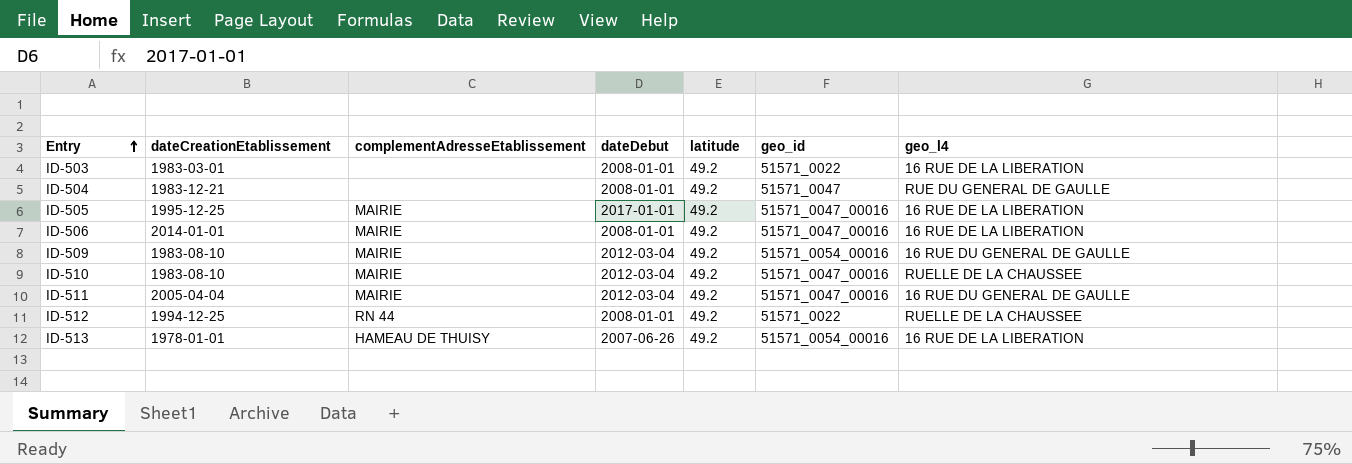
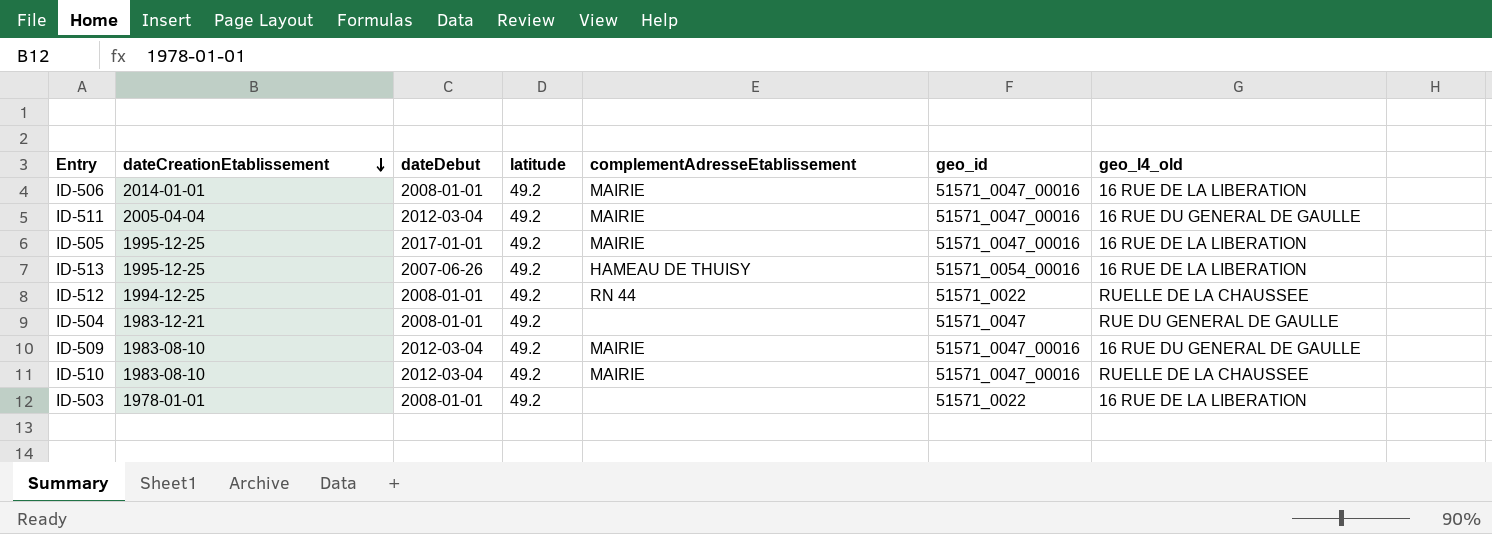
row order: Entry ascending -> dateCreationEtablissement descending
column complementAdresseEtablissement | position: 3 -> 5
column name: geo_l4 -> geo_l4_old
ID-513 | dateCreationEtablissement: 1978-01-01 -> 1995-12-25
ID-509 | geo_id: 51571_0054_00016 -> 51571_0047_00016
ID-503 | dateCreationEtablissement: 1983-03-01 -> 1978-01-01

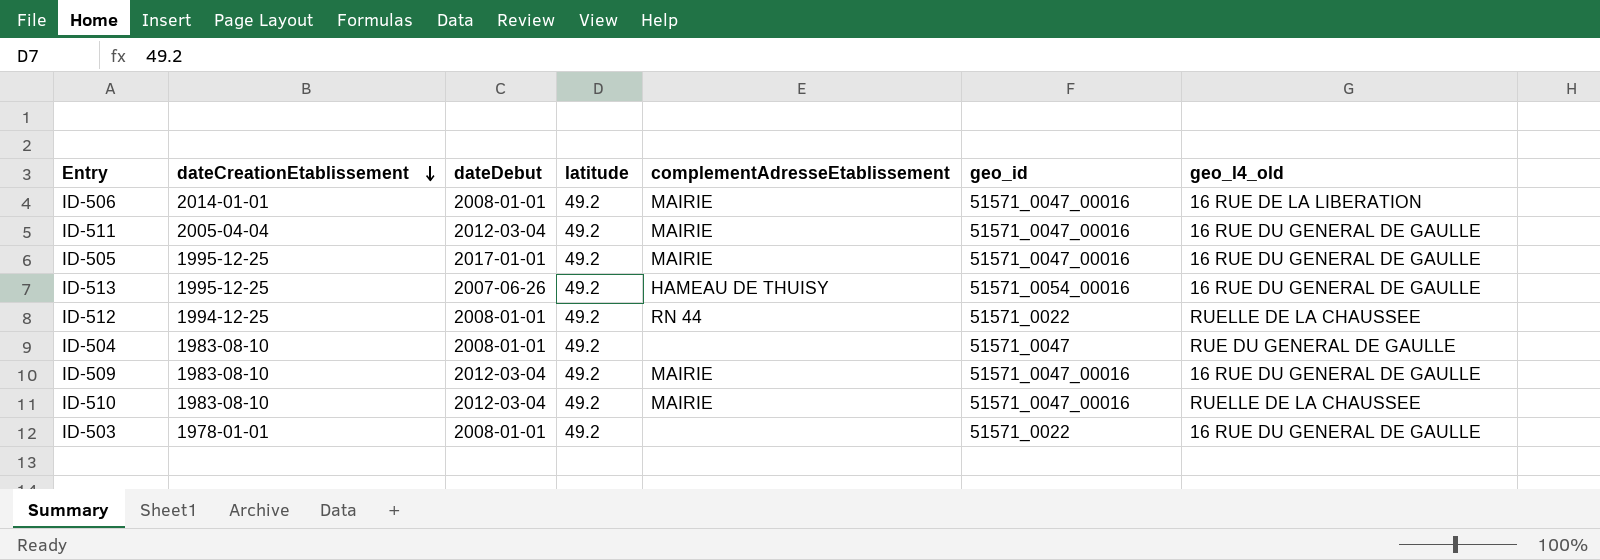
ID-505 | geo_l4_old: 16 RUE DE LA LIBERATION -> 16 RUE DU GENERAL DE GAULLE
ID-513 | geo_l4_old: 16 RUE DE LA LIBERATION -> 16 RUE DU GENERAL DE GAULLE
ID-504 | dateCreationEtablissement: 1983-12-21 -> 1983-08-10
ID-503 | geo_l4_old: 16 RUE DE LA LIBERATION -> 16 RUE DU GENERAL DE GAULLE

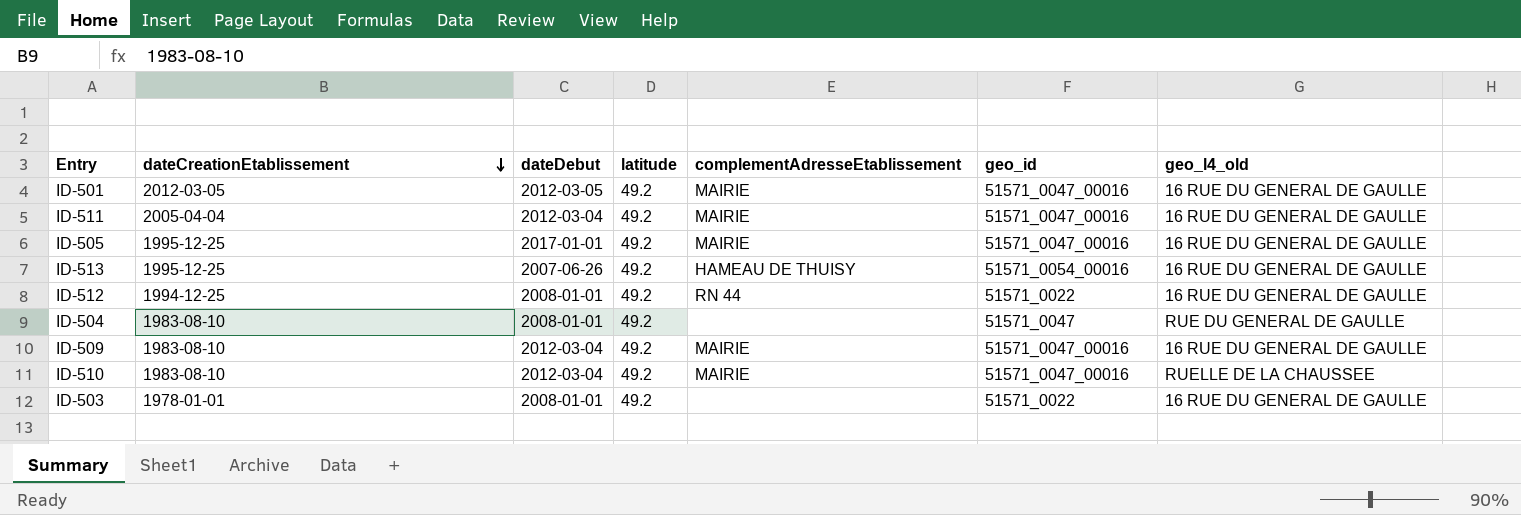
row ID-506: 2014-01-01 | 2008-01-01 | 49.2 | MAIRIE | 51571_0047_00016 | 16 RUE DE LA LIBERATION -> none
row ID-501: none -> 2012-03-05 | 2012-03-05 | 49.2 | MAIRIE | 51571_0047_00016 | 16 RUE DU GENERAL DE GAULLE
ID-512 | geo_l4_old: RUELLE DE LA CHAUSSEE -> 16 RUE DU GENERAL DE GAULLE

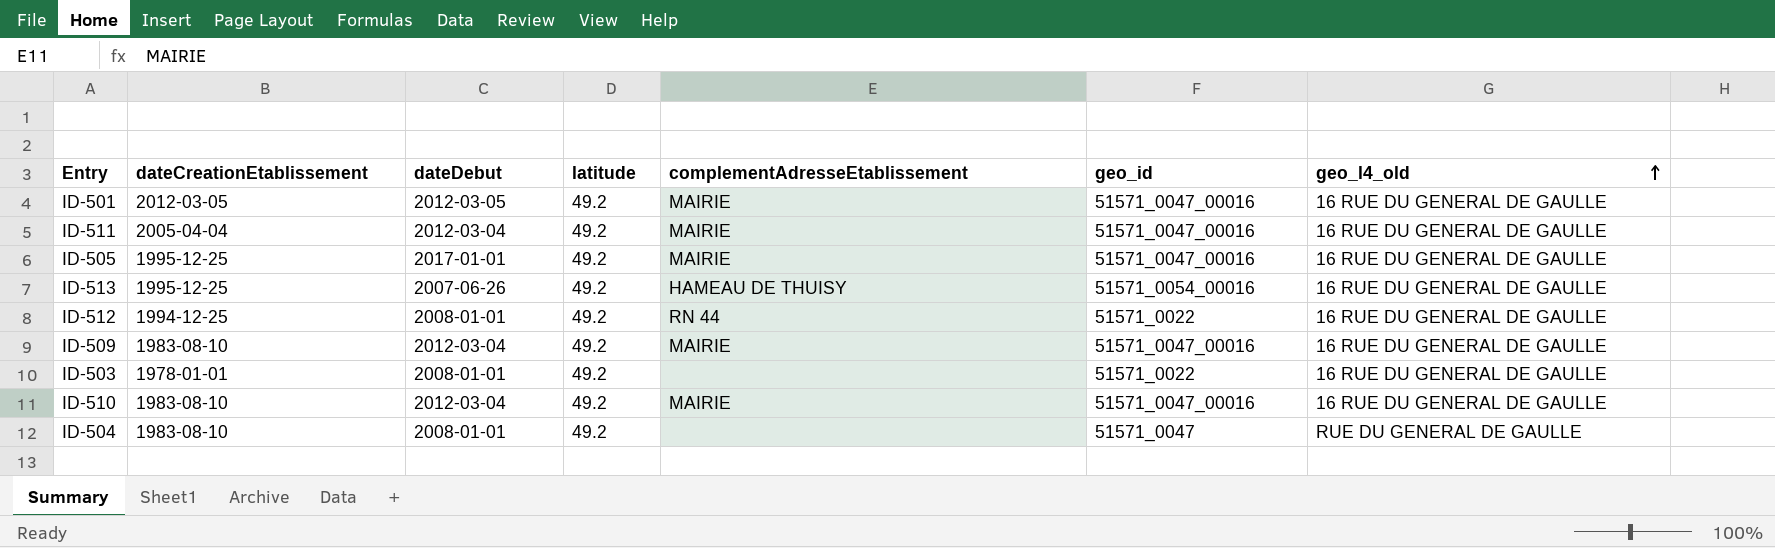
row order: dateCreationEtablissement descending -> geo_l4_old ascending
ID-510 | geo_l4_old: RUELLE DE LA CHAUSSEE -> 16 RUE DU GENERAL DE GAULLE

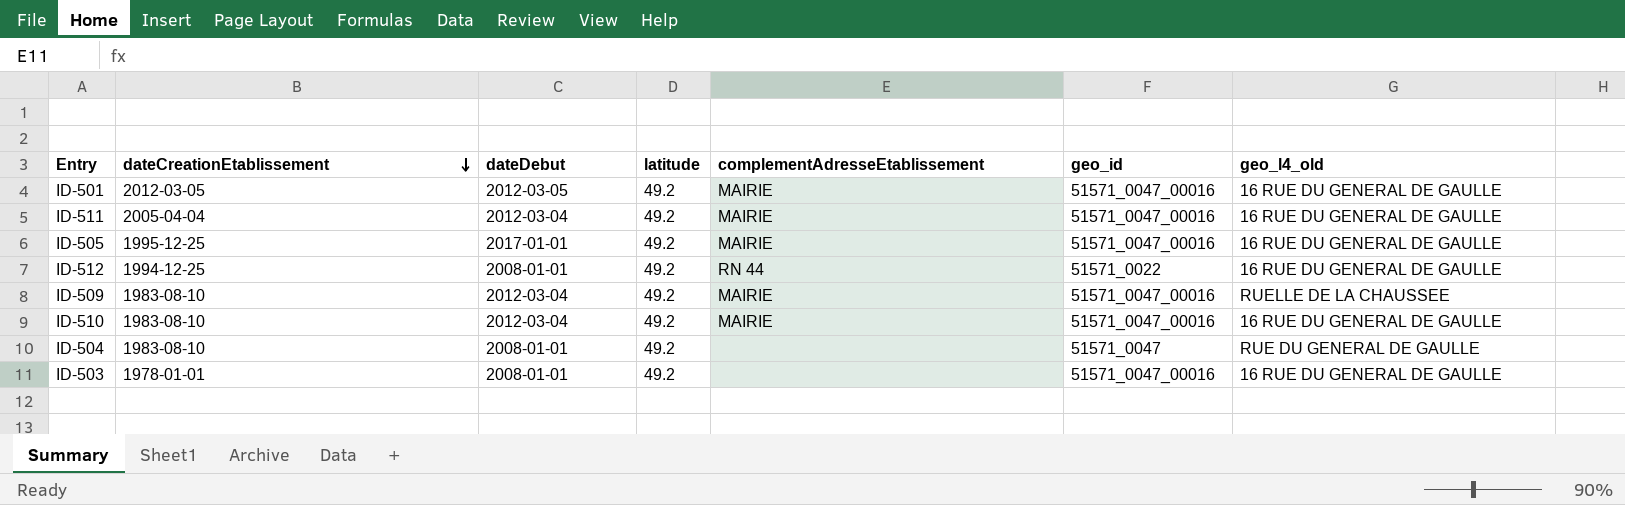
row order: geo_l4_old ascending -> dateCreationEtablissement descending
row ID-513: 1995-12-25 | 2007-06-26 | 49.2 | HAMEAU DE THUISY | 51571_0054_00016 | 16 RUE DU GENERAL DE GAULLE -> none
ID-509 | geo_l4_old: 16 RUE DU GENERAL DE GAULLE -> RUELLE DE LA CHAUSSEE
ID-503 | geo_id: 51571_0022 -> 51571_0047_00016

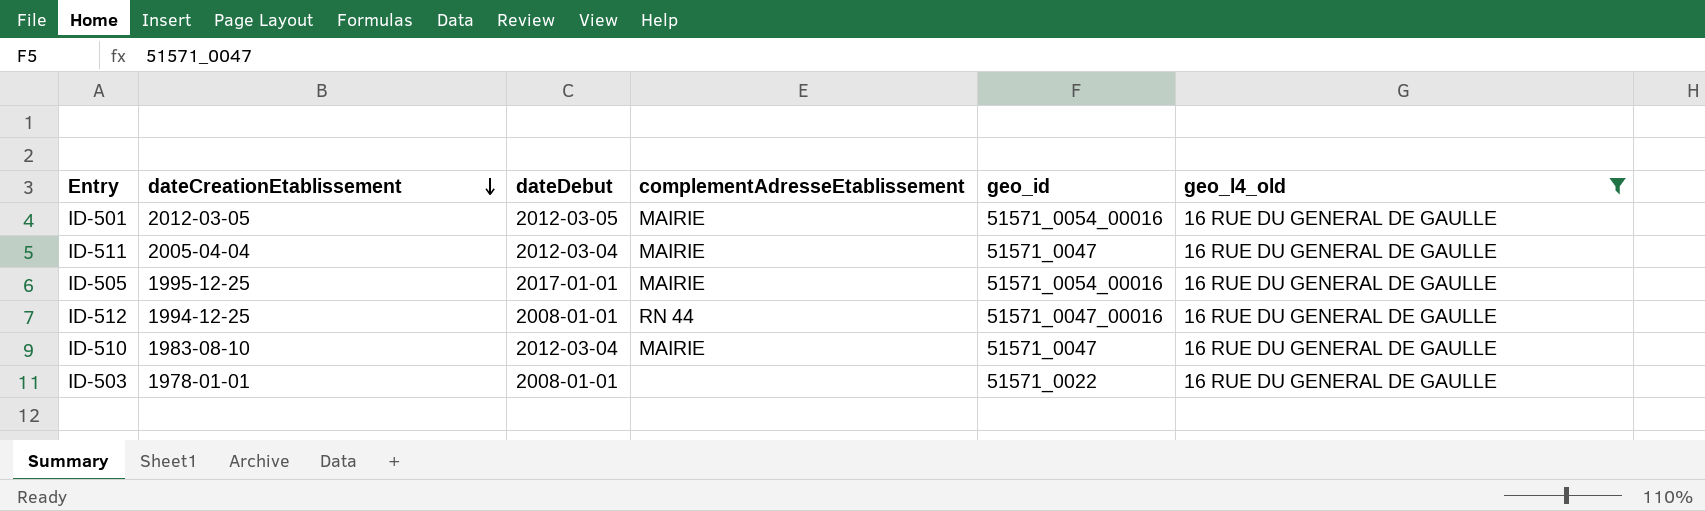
filter: none -> geo_l4_old = 16 RUE DU GENERAL DE GAULLE
column latitude | position: 4 -> none
ID-501 | geo_id: 51571_0047_00016 -> 51571_0054_00016
ID-511 | geo_id: 51571_0047_00016 -> 51571_0047
ID-505 | geo_id: 51571_0047_00016 -> 51571_0054_00016
ID-512 | geo_id: 51571_0022 -> 51571_0047_00016
ID-510 | geo_id: 51571_0047_00016 -> 51571_0047
ID-503 | geo_id: 51571_0047_00016 -> 51571_0022

